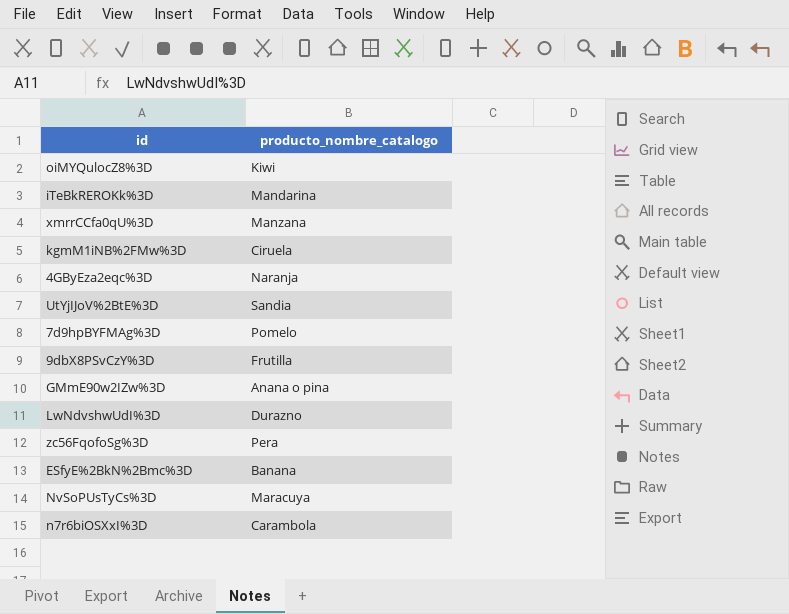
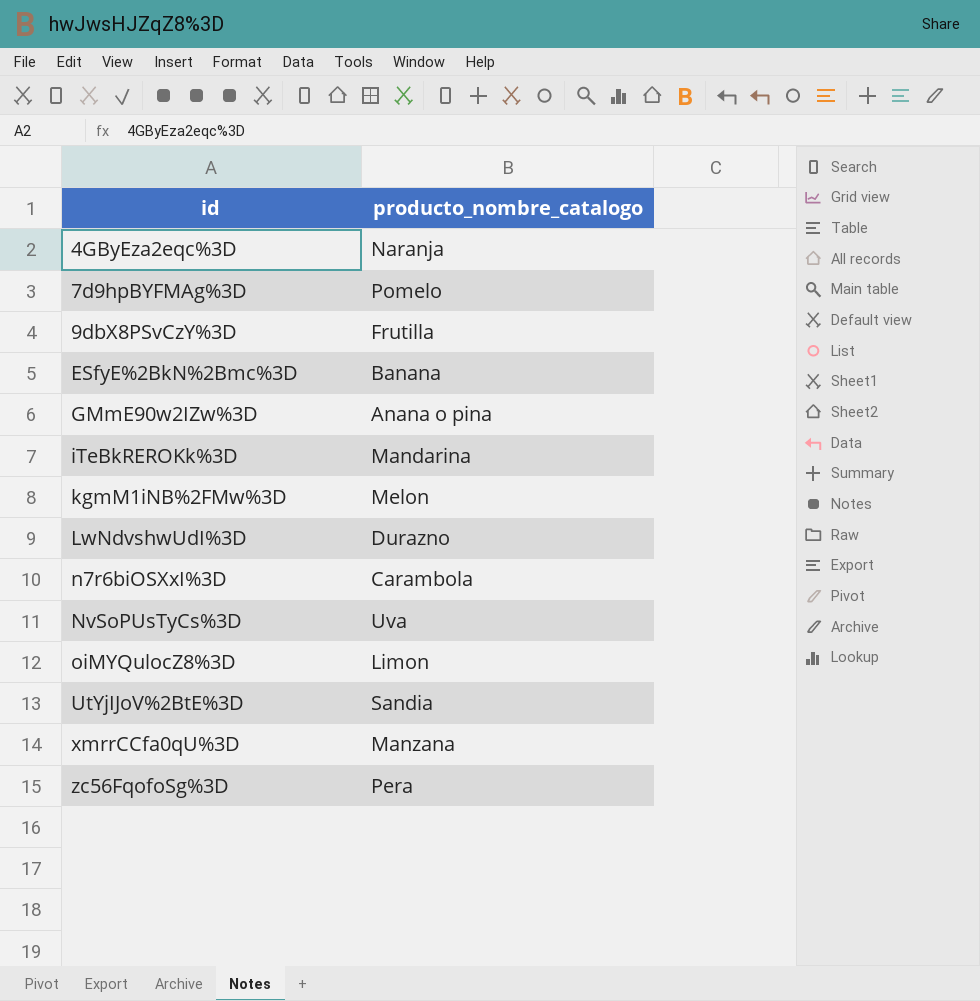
row order: none -> id ascending
kgmM1iNB%2FMw%3D | producto_nombre_catalogo: Ciruela -> Melon
NvSoPUsTyCs%3D | producto_nombre_catalogo: Maracuya -> Uva
oiMYQulocZ8%3D | producto_nombre_catalogo: Kiwi -> Limon

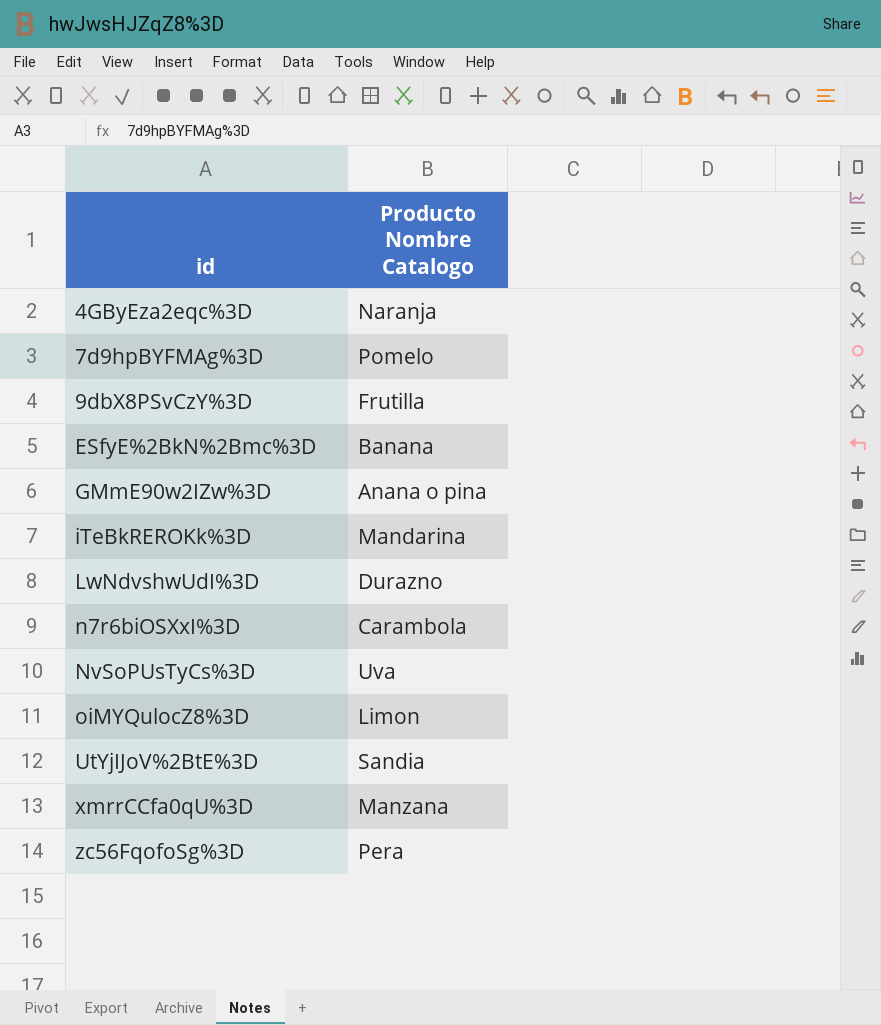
column name: producto_nombre_catalogo -> Producto Nombre Catalogo
row kgmM1iNB%2FMw%3D: Melon -> none

